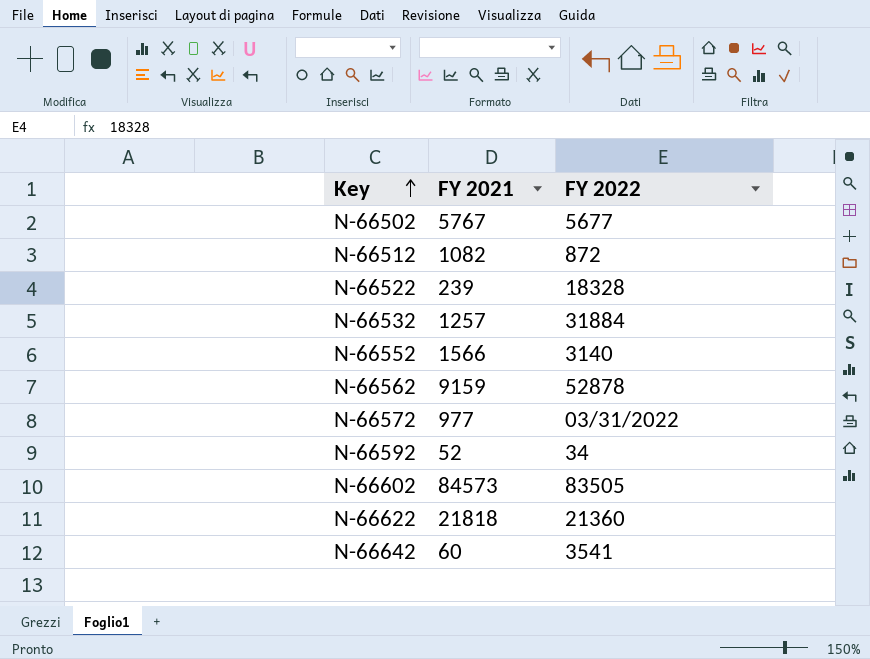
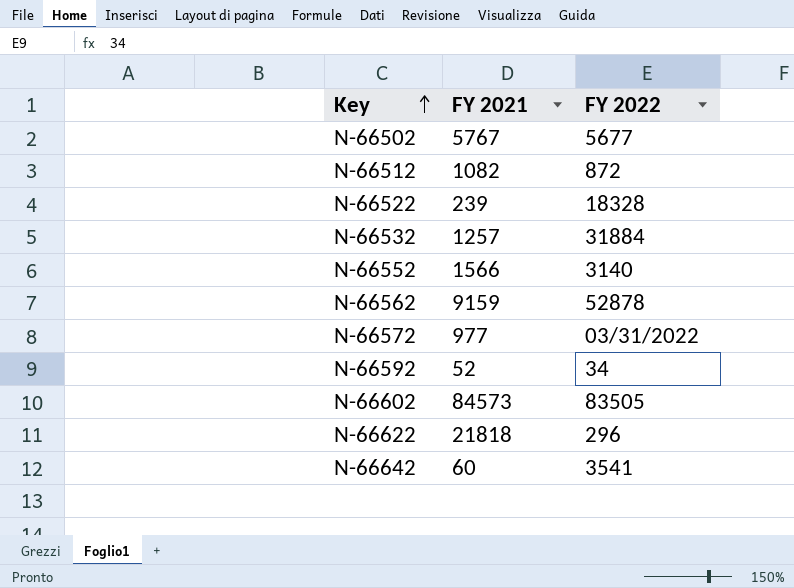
N-66622 | FY 2022: 21360 -> 296

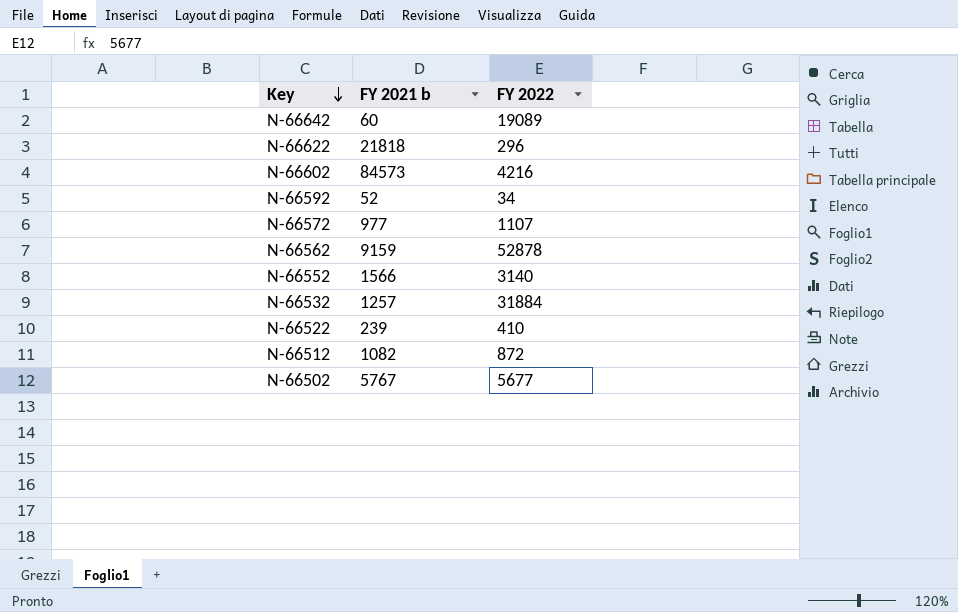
row order: Key ascending -> Key descending
column name: FY 2021 -> FY 2021 b
N-66642 | FY 2022: 3541 -> 19089
N-66602 | FY 2022: 83505 -> 4216
N-66572 | FY 2022: 03/31/2022 -> 1107
N-66522 | FY 2022: 18328 -> 410

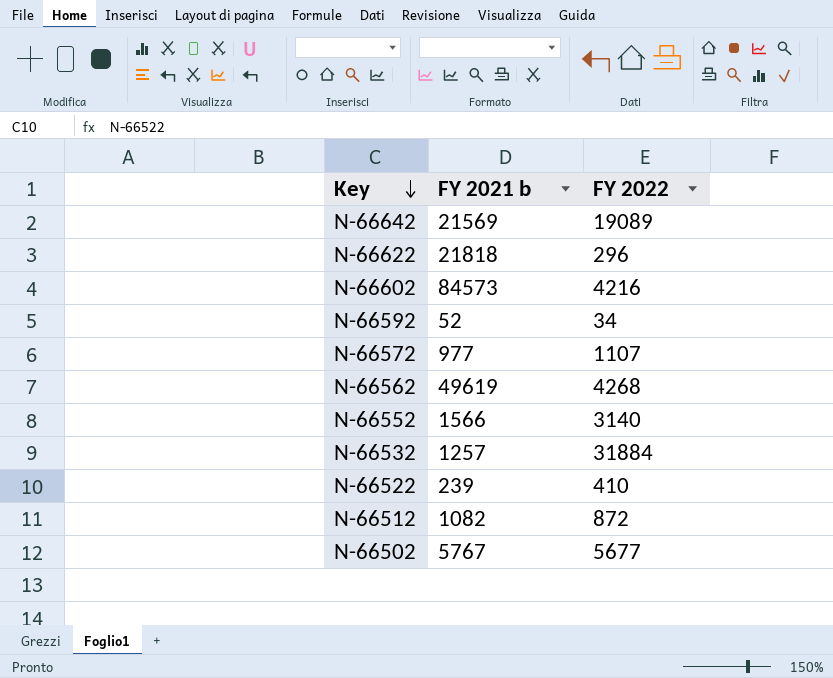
N-66642 | FY 2021 b: 60 -> 21569
N-66562 | FY 2021 b: 9159 -> 49619
N-66562 | FY 2022: 52878 -> 4268

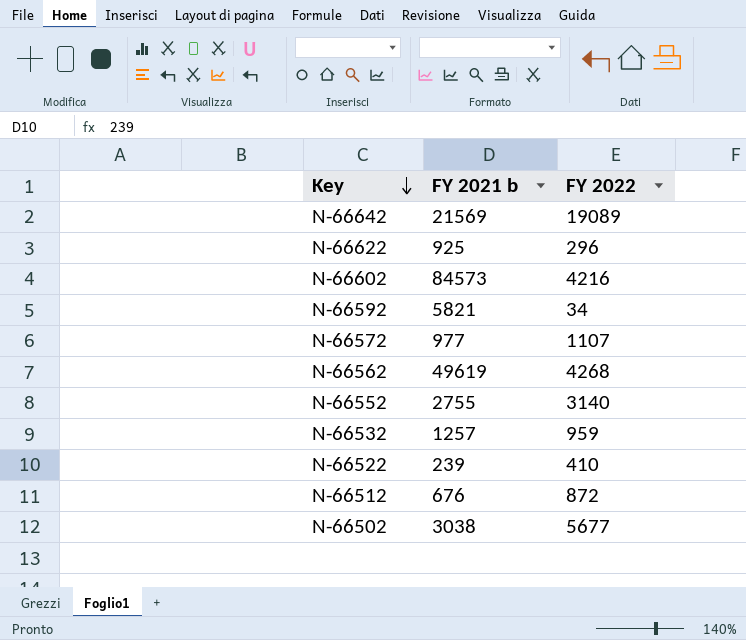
N-66622 | FY 2021 b: 21818 -> 925
N-66592 | FY 2021 b: 52 -> 5821
N-66552 | FY 2021 b: 1566 -> 2755
N-66532 | FY 2022: 31884 -> 959
N-66512 | FY 2021 b: 1082 -> 676
N-66502 | FY 2021 b: 5767 -> 3038

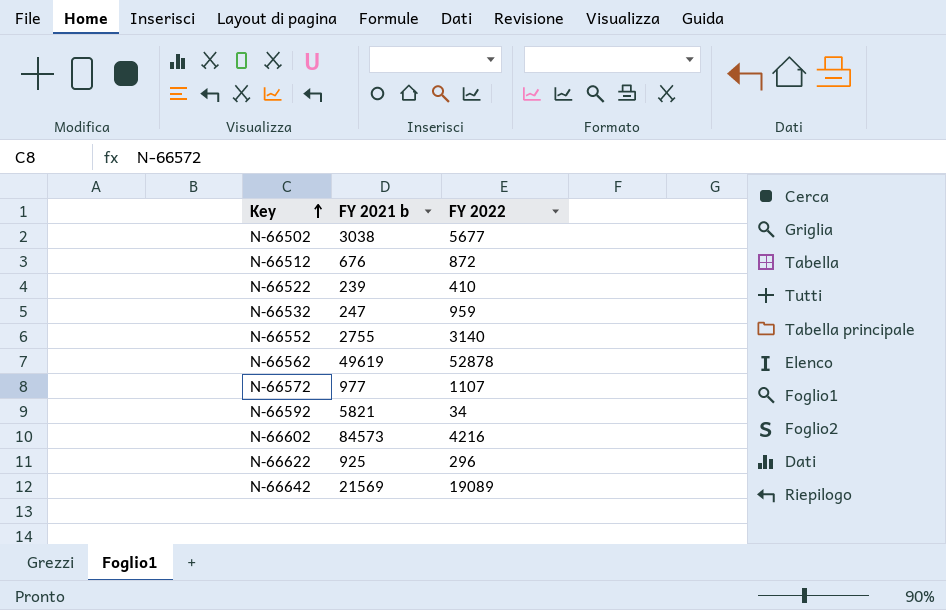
row order: Key descending -> Key ascending
N-66532 | FY 2021 b: 1257 -> 247
N-66562 | FY 2022: 4268 -> 52878

